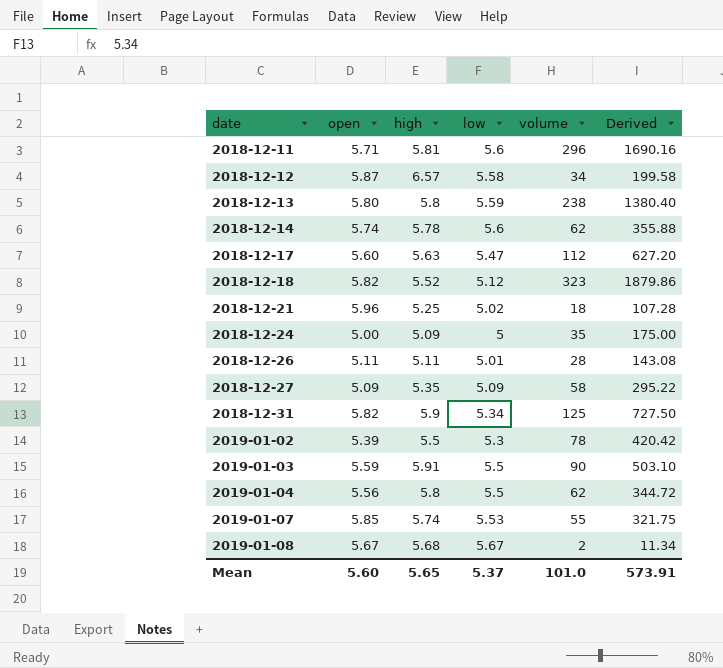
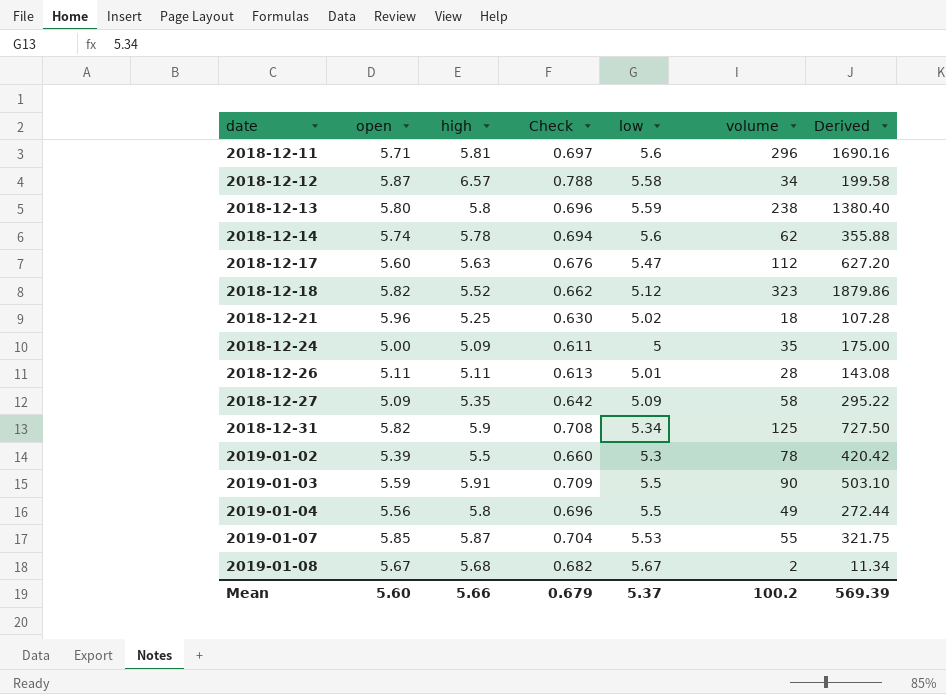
column Check | formula: none -> [high] * 0.12
2019-01-04 | volume: 62 -> 49
2019-01-04 | Derived: 344.72 -> 272.44
2019-01-07 | high: 5.74 -> 5.87
Mean | high: 5.65 -> 5.66
Mean | volume: 101.0 -> 100.2
Mean | Derived: 573.91 -> 569.39

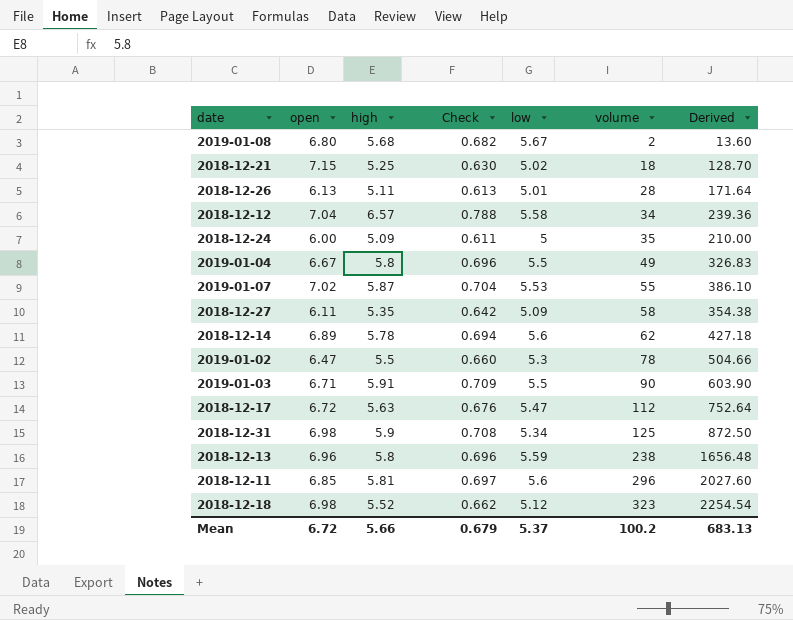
row order: date ascending -> volume ascending
2019-01-08 | open: 5.67 -> 6.80
2019-01-08 | Derived: 11.34 -> 13.60
2018-12-21 | open: 5.96 -> 7.15
2018-12-21 | Derived: 107.28 -> 128.70
2018-12-26 | open: 5.11 -> 6.13
2018-12-26 | Derived: 143.08 -> 171.64
2018-12-12 | open: 5.87 -> 7.04
2018-12-12 | Derived: 199.58 -> 239.36
2018-12-24 | open: 5.00 -> 6.00
2018-12-24 | Derived: 175.00 -> 210.00
2019-01-04 | open: 5.56 -> 6.67
2019-01-04 | Derived: 272.44 -> 326.83
2019-01-07 | open: 5.85 -> 7.02
2019-01-07 | Derived: 321.75 -> 386.10
2018-12-27 | open: 5.09 -> 6.11
2018-12-27 | Derived: 295.22 -> 354.38
2018-12-14 | open: 5.74 -> 6.89
2018-12-14 | Derived: 355.88 -> 427.18
2019-01-02 | open: 5.39 -> 6.47
2019-01-02 | Derived: 420.42 -> 504.66
2019-01-03 | open: 5.59 -> 6.71
2019-01-03 | Derived: 503.10 -> 603.90
2018-12-17 | open: 5.60 -> 6.72
2018-12-17 | Derived: 627.20 -> 752.64
2018-12-31 | open: 5.82 -> 6.98
2018-12-31 | Derived: 727.50 -> 872.50
2018-12-13 | open: 5.80 -> 6.96
2018-12-13 | Derived: 1380.40 -> 1656.48
2018-12-11 | open: 5.71 -> 6.85
2018-12-11 | Derived: 1690.16 -> 2027.60
2018-12-18 | open: 5.82 -> 6.98
2018-12-18 | Derived: 1879.86 -> 2254.54
Mean | open: 5.60 -> 6.72
Mean | Derived: 569.39 -> 683.13

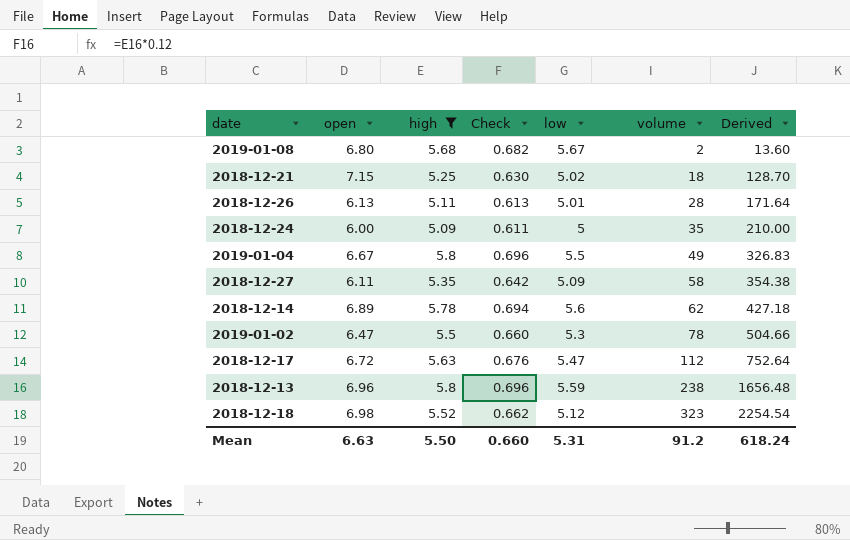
filter: none -> high <= 5.8
Mean | open: 6.72 -> 6.63
Mean | high: 5.66 -> 5.50
Mean | Check: 0.679 -> 0.660
Mean | low: 5.37 -> 5.31
Mean | volume: 100.2 -> 91.2
Mean | Derived: 683.13 -> 618.24

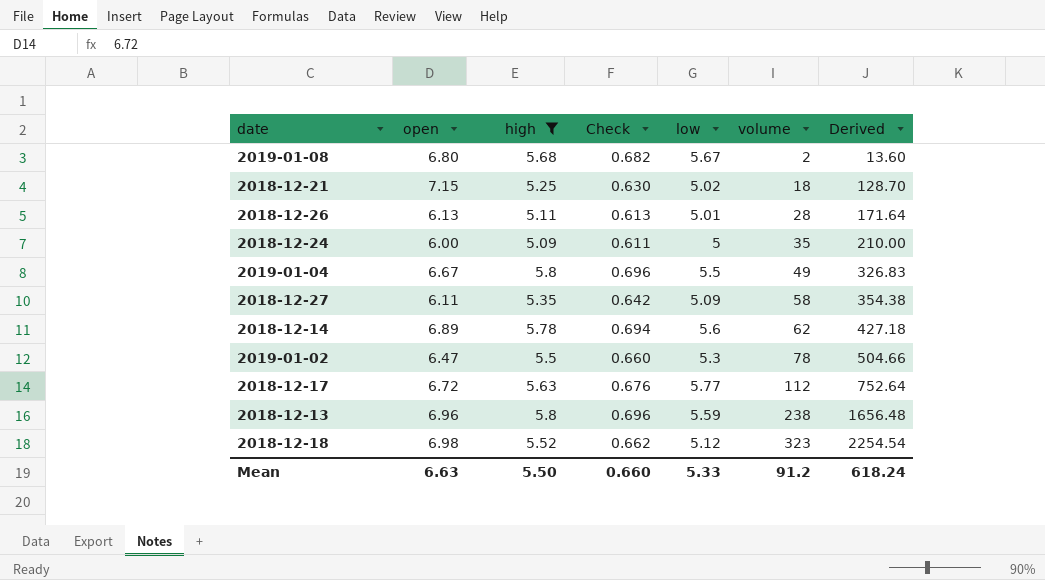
2018-12-17 | low: 5.47 -> 5.77
Mean | low: 5.31 -> 5.33

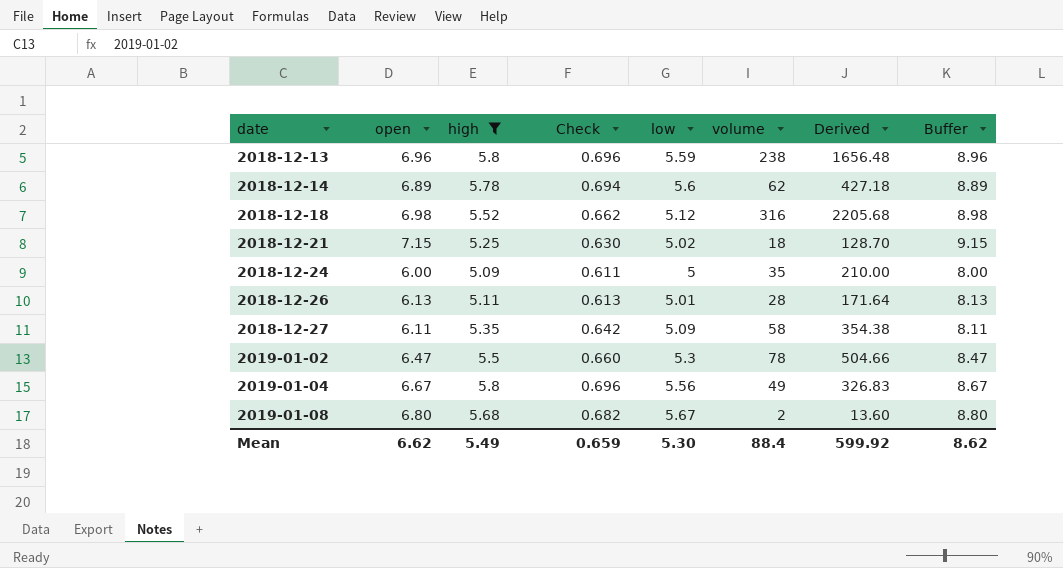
row order: volume ascending -> date ascending
column Buffer | formula: none -> [open] + 2
row 2018-12-17: 6.72 | 5.63 | 0.676 | 5.77 | 112 | 752.64 -> none
2018-12-18 | volume: 323 -> 316
2018-12-18 | Derived: 2254.54 -> 2205.68
2019-01-04 | low: 5.5 -> 5.56
Mean | open: 6.63 -> 6.62
Mean | high: 5.50 -> 5.49
Mean | Check: 0.660 -> 0.659
Mean | low: 5.33 -> 5.30
Mean | volume: 91.2 -> 88.4
Mean | Derived: 618.24 -> 599.92

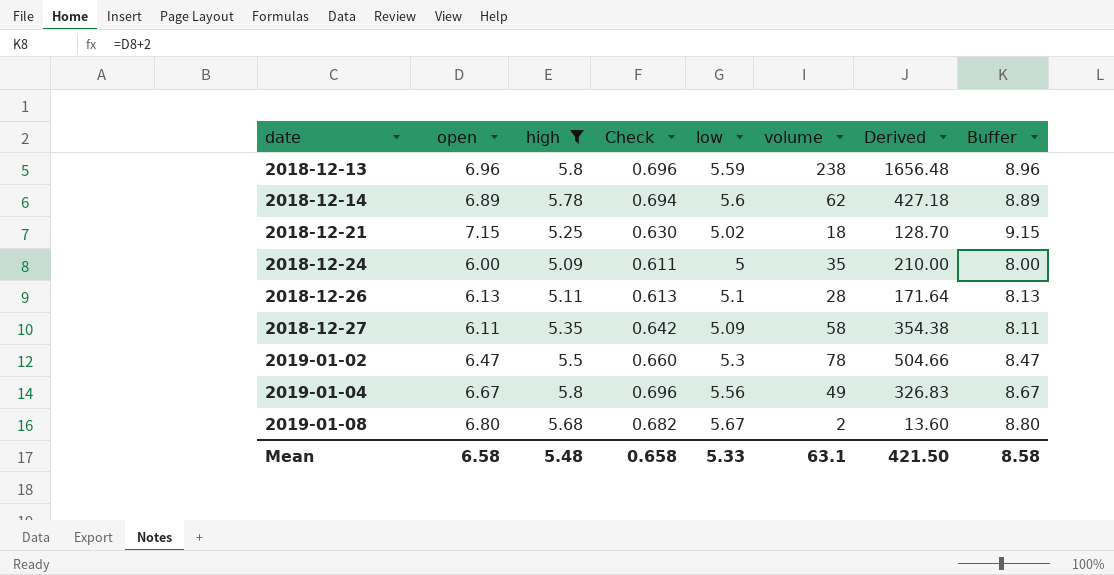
row 2018-12-18: 6.98 | 5.52 | 0.662 | 5.12 | 316 | 2205.68 | 8.98 -> none
2018-12-26 | low: 5.01 -> 5.1
Mean | open: 6.62 -> 6.58
Mean | high: 5.49 -> 5.48
Mean | Check: 0.659 -> 0.658
Mean | low: 5.30 -> 5.33
Mean | volume: 88.4 -> 63.1
Mean | Derived: 599.92 -> 421.50
Mean | Buffer: 8.62 -> 8.58

